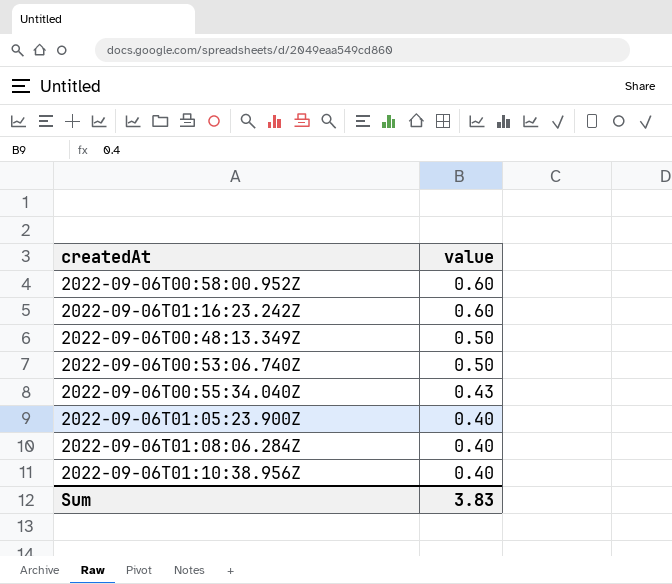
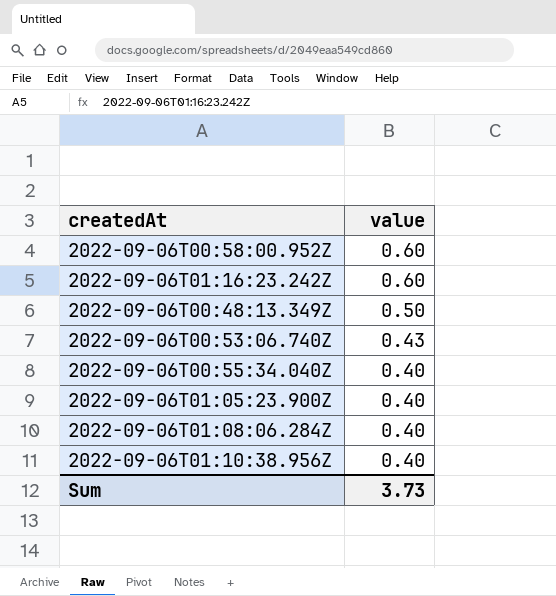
2022-09-06T00:53:06.740Z | value: 0.50 -> 0.43
2022-09-06T00:55:34.040Z | value: 0.43 -> 0.40
Sum | value: 3.83 -> 3.73

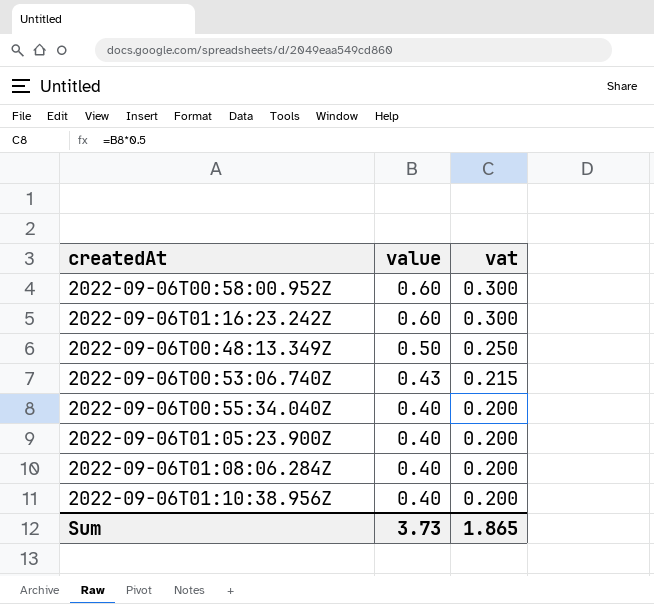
column vat | formula: none -> [value] * 0.5

